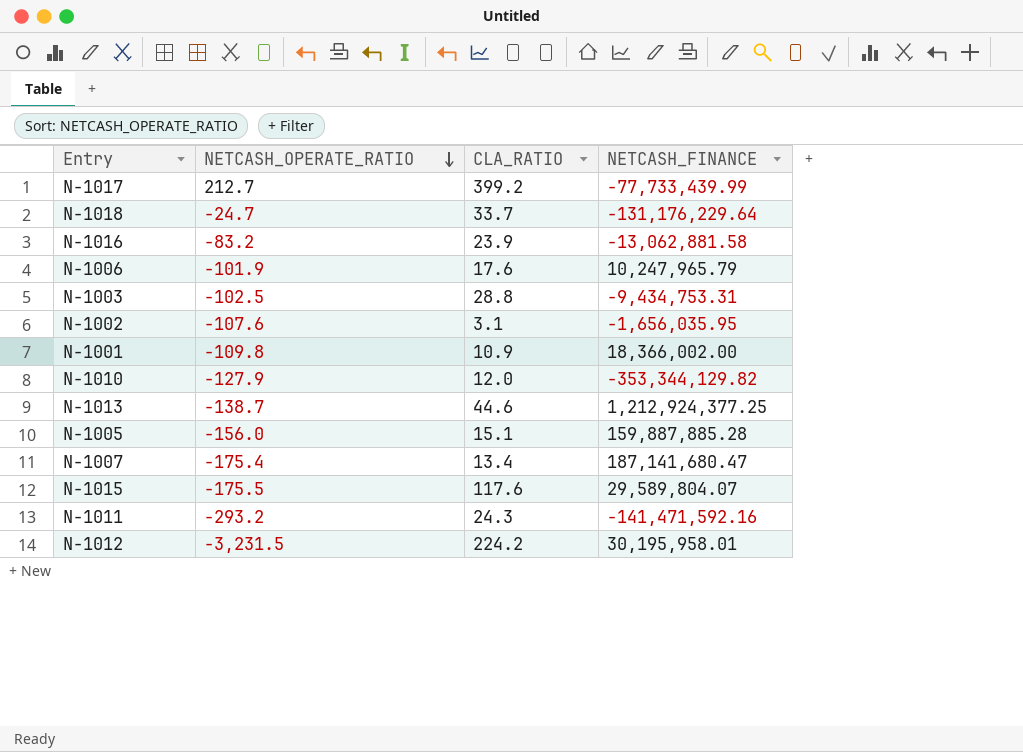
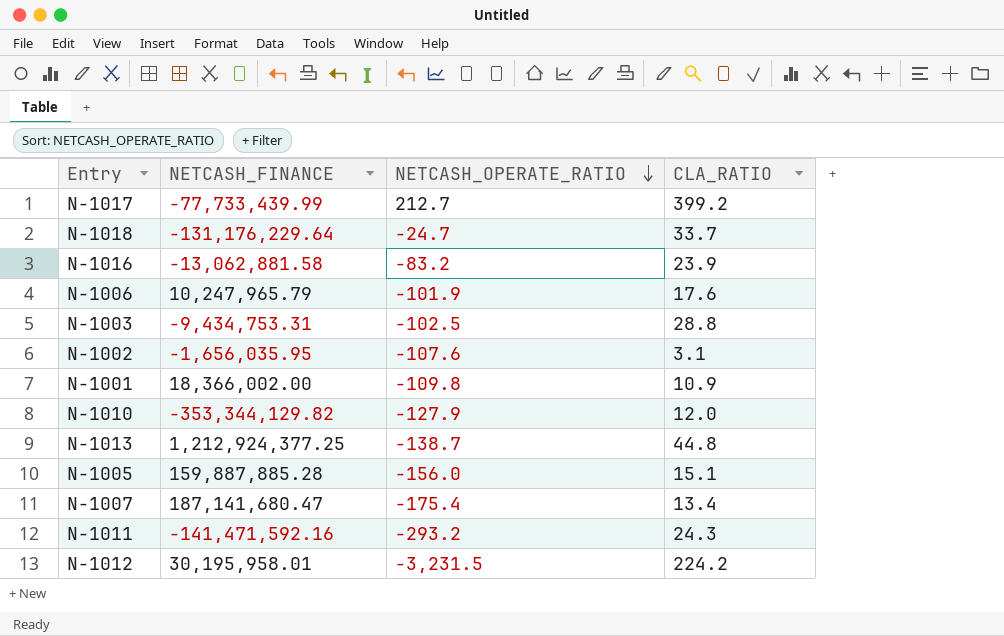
column NETCASH_FINANCE | position: 4 -> 2
row N-1015: -175.5 | 117.6 | 29,589,804.07 -> none
N-1013 | CLA_RATIO: 44.6 -> 44.8

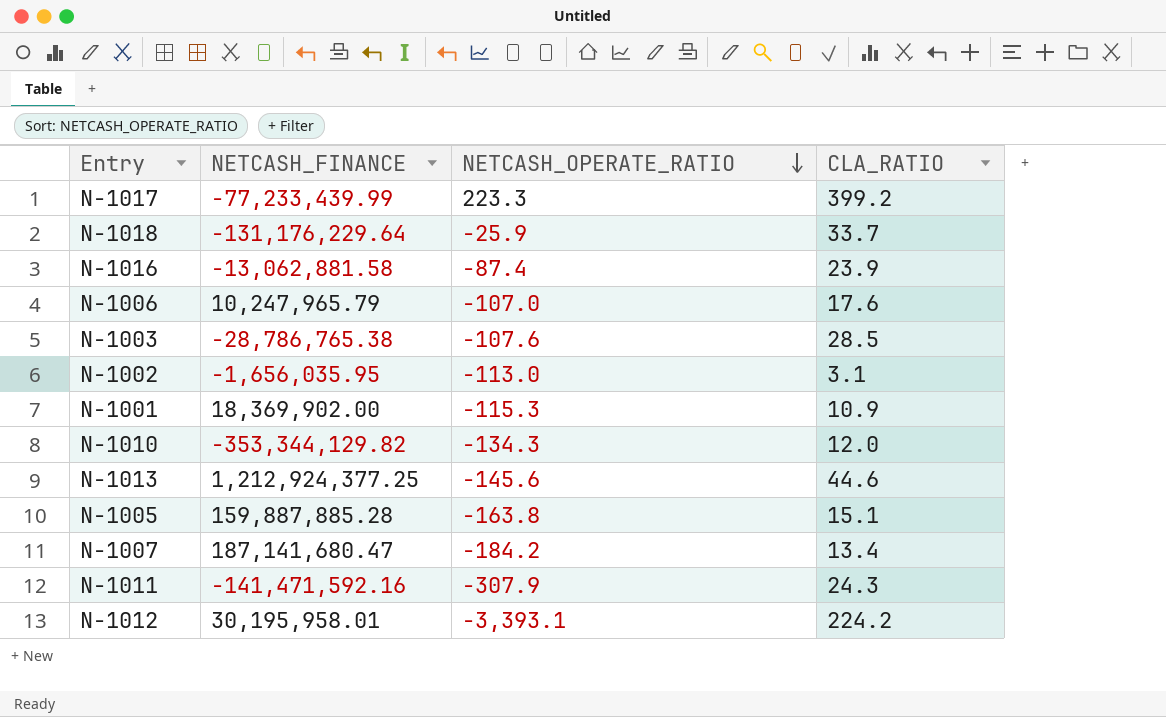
N-1017 | NETCASH_FINANCE: -77,733,439.99 -> -77,233,439.99
N-1017 | NETCASH_OPERATE_RATIO: 212.7 -> 223.3
N-1018 | NETCASH_OPERATE_RATIO: -24.7 -> -25.9
N-1016 | NETCASH_OPERATE_RATIO: -83.2 -> -87.4
N-1006 | NETCASH_OPERATE_RATIO: -101.9 -> -107.0
N-1003 | NETCASH_FINANCE: -9,434,753.31 -> -28,786,765.38
N-1003 | NETCASH_OPERATE_RATIO: -102.5 -> -107.6
N-1003 | CLA_RATIO: 28.8 -> 28.5
N-1002 | NETCASH_OPERATE_RATIO: -107.6 -> -113.0
N-1001 | NETCASH_FINANCE: 18,366,002.00 -> 18,369,902.00
N-1001 | NETCASH_OPERATE_RATIO: -109.8 -> -115.3
N-1010 | NETCASH_OPERATE_RATIO: -127.9 -> -134.3
N-1013 | NETCASH_OPERATE_RATIO: -138.7 -> -145.6
N-1013 | CLA_RATIO: 44.8 -> 44.6
N-1005 | NETCASH_OPERATE_RATIO: -156.0 -> -163.8
N-1007 | NETCASH_OPERATE_RATIO: -175.4 -> -184.2
N-1011 | NETCASH_OPERATE_RATIO: -293.2 -> -307.9
N-1012 | NETCASH_OPERATE_RATIO: -3,231.5 -> -3,393.1

